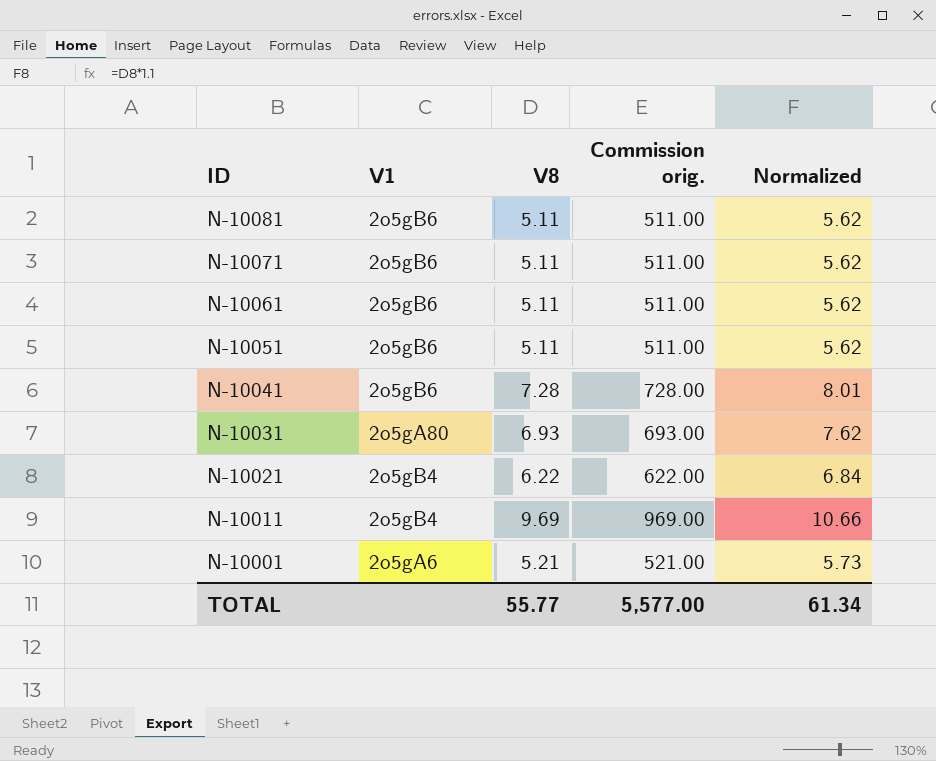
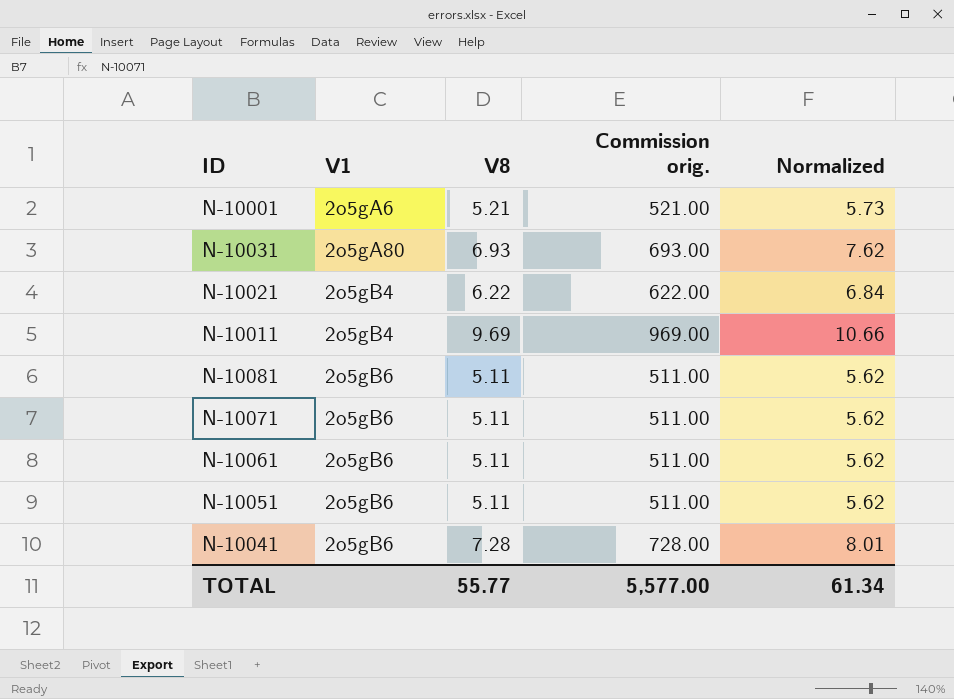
row order: ID descending -> V1 ascending

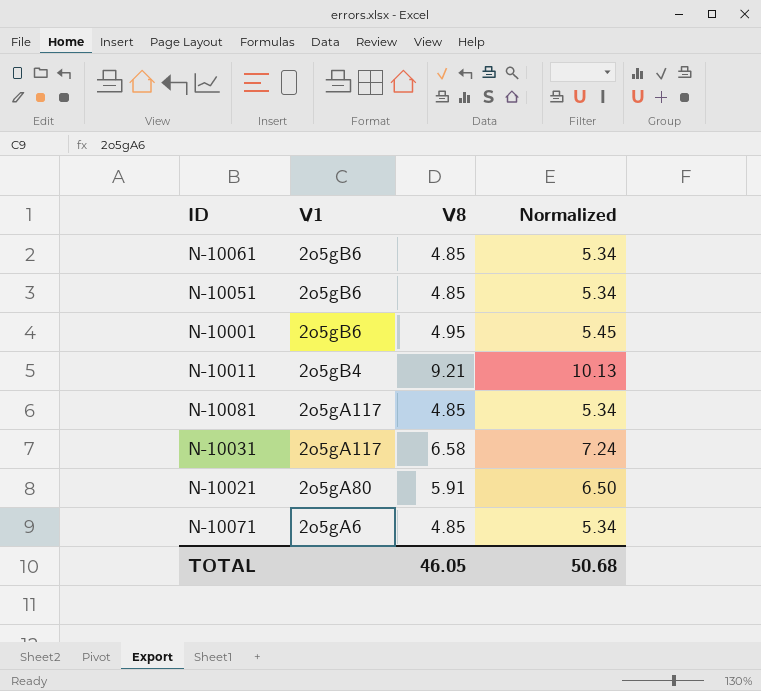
row order: V1 ascending -> V1 descending
column Commission orig. | formula: [V8] * 100 -> none
row N-10041: 2o5gB6 | 7.28 | 728.00 | 8.01 -> none
N-10061 | V8: 5.11 -> 4.85
N-10061 | Normalized: 5.62 -> 5.34
N-10051 | V8: 5.11 -> 4.85
N-10051 | Normalized: 5.62 -> 5.34
N-10001 | V1: 2o5gA6 -> 2o5gB6
N-10001 | V8: 5.21 -> 4.95
N-10001 | Normalized: 5.73 -> 5.45
N-10011 | V8: 9.69 -> 9.21
N-10011 | Normalized: 10.66 -> 10.13
N-10081 | V1: 2o5gB6 -> 2o5gA117
N-10081 | V8: 5.11 -> 4.85
N-10081 | Normalized: 5.62 -> 5.34
N-10031 | V1: 2o5gA80 -> 2o5gA117
N-10031 | V8: 6.93 -> 6.58
N-10031 | Normalized: 7.62 -> 7.24
N-10021 | V1: 2o5gB4 -> 2o5gA80
N-10021 | V8: 6.22 -> 5.91
N-10021 | Normalized: 6.84 -> 6.50
N-10071 | V1: 2o5gB6 -> 2o5gA6
N-10071 | V8: 5.11 -> 4.85
N-10071 | Normalized: 5.62 -> 5.34
TOTAL | V8: 55.77 -> 46.05
TOTAL | Normalized: 61.34 -> 50.68

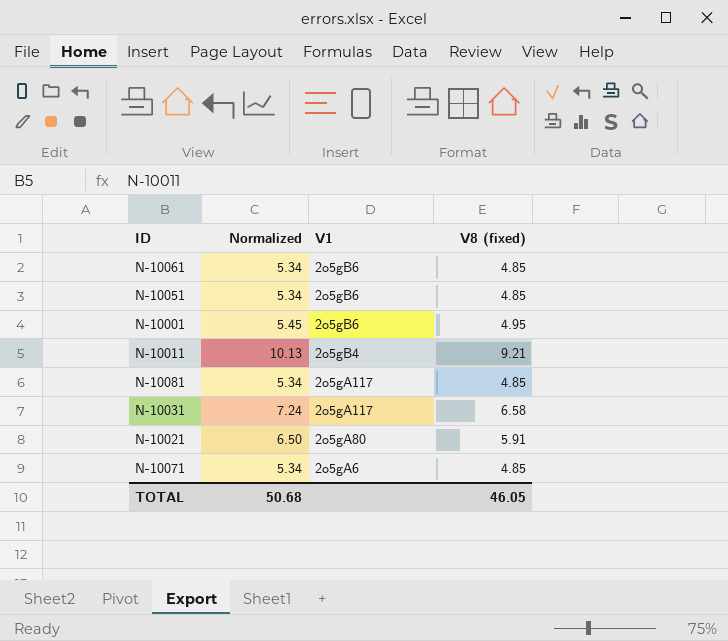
column Normalized | position: 4 -> 2
column name: V8 -> V8 (fixed)

